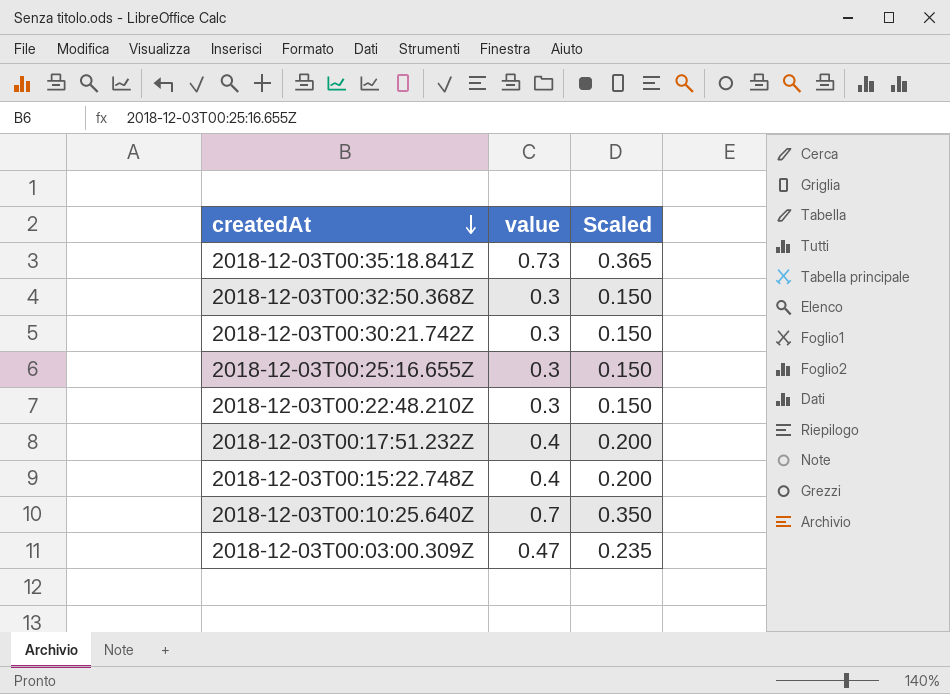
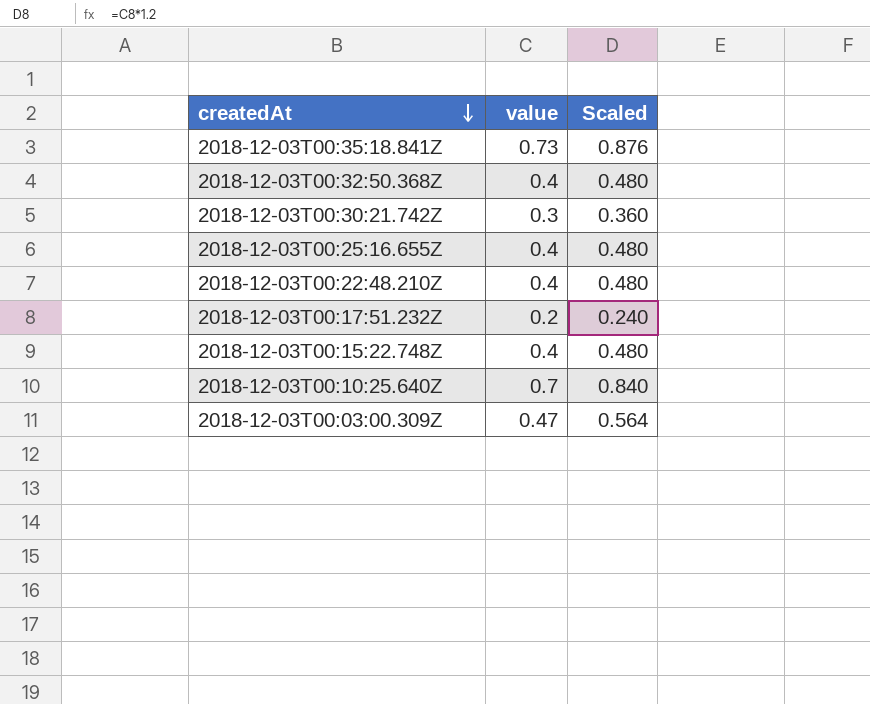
column Scaled | formula: [value] * 0.5 -> [value] * 1.2
2018-12-03T00:32:50.368Z | value: 0.3 -> 0.4
2018-12-03T00:25:16.655Z | value: 0.3 -> 0.4
2018-12-03T00:22:48.210Z | value: 0.3 -> 0.4
2018-12-03T00:17:51.232Z | value: 0.4 -> 0.2

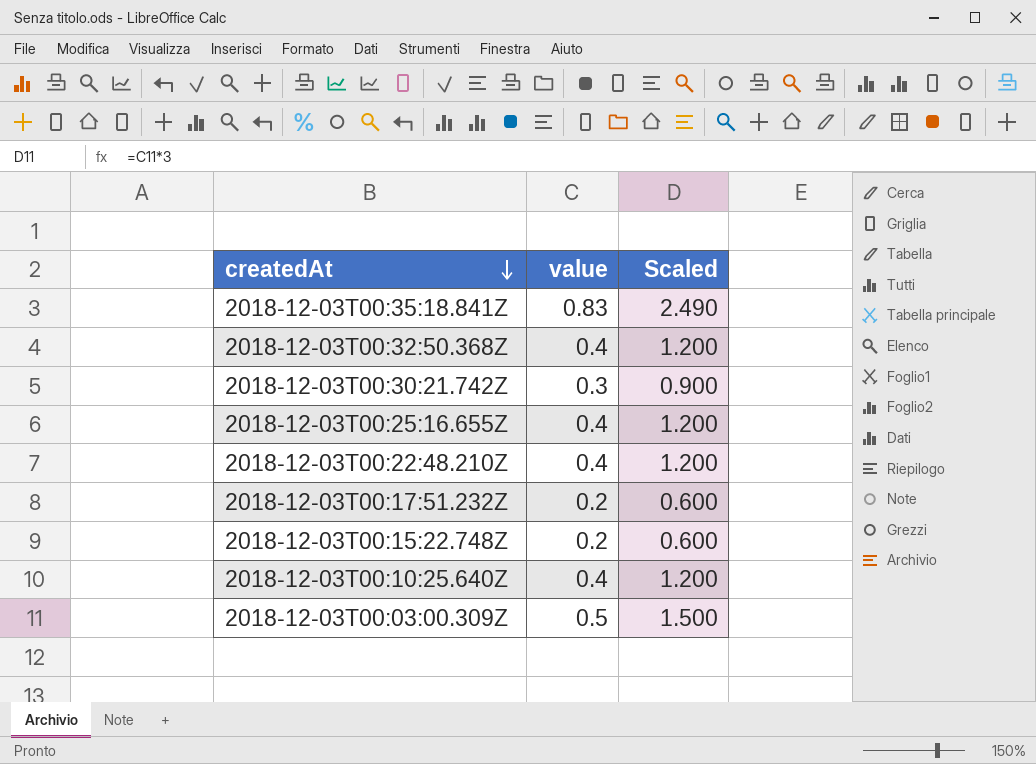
column Scaled | formula: [value] * 1.2 -> [value] * 3
2018-12-03T00:35:18.841Z | value: 0.73 -> 0.83
2018-12-03T00:15:22.748Z | value: 0.4 -> 0.2
2018-12-03T00:10:25.640Z | value: 0.7 -> 0.4
2018-12-03T00:03:00.309Z | value: 0.47 -> 0.5

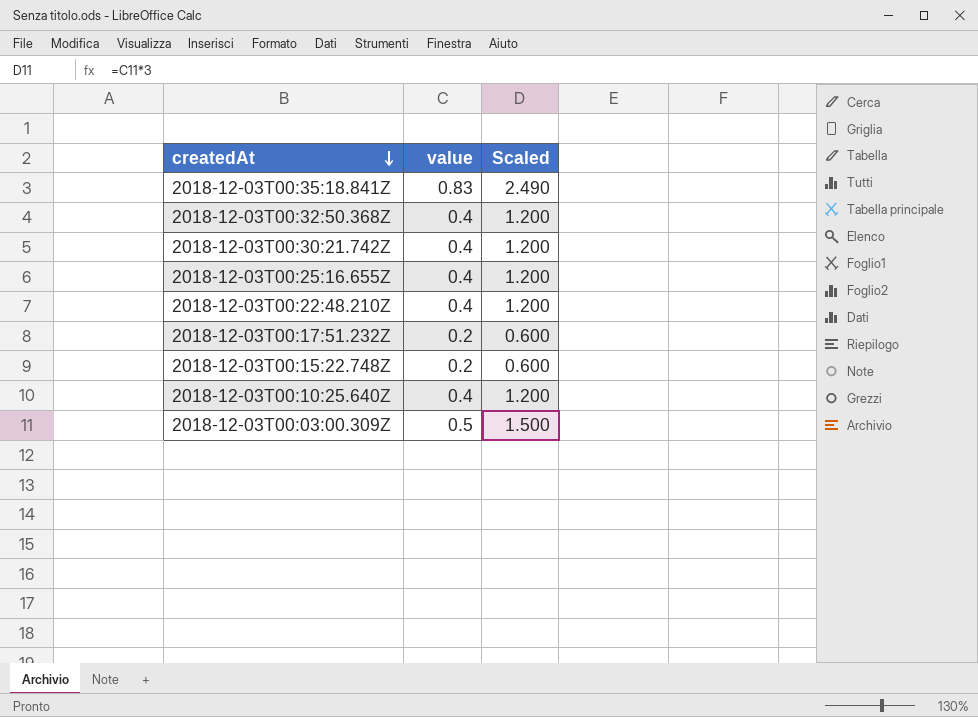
2018-12-03T00:30:21.742Z | value: 0.3 -> 0.4
2018-12-03T00:30:21.742Z | Scaled: 0.900 -> 1.200

